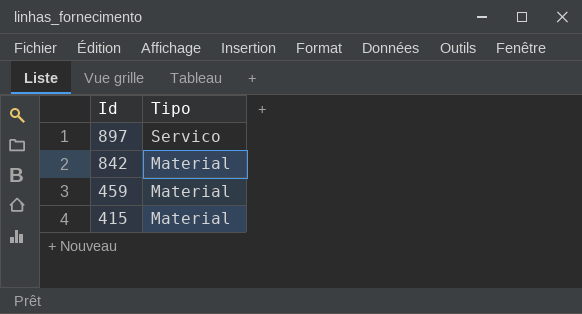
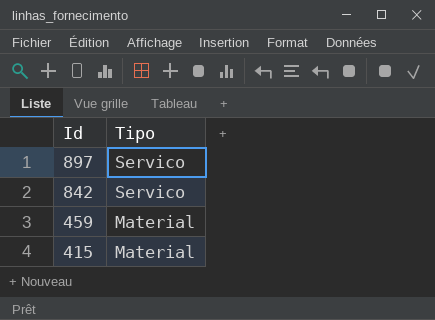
842 | Tipo: Material -> Servico

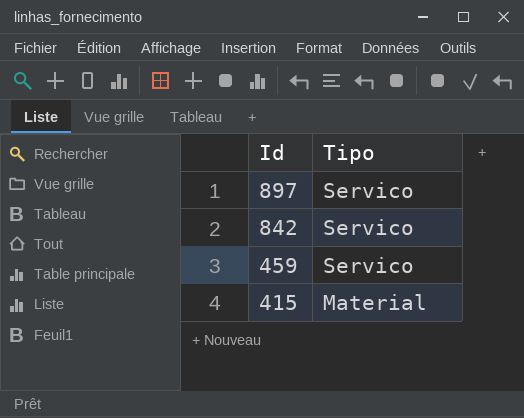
459 | Tipo: Material -> Servico

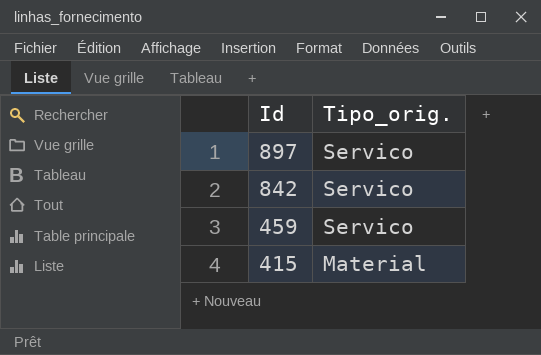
column name: Tipo -> Tipo_orig.

